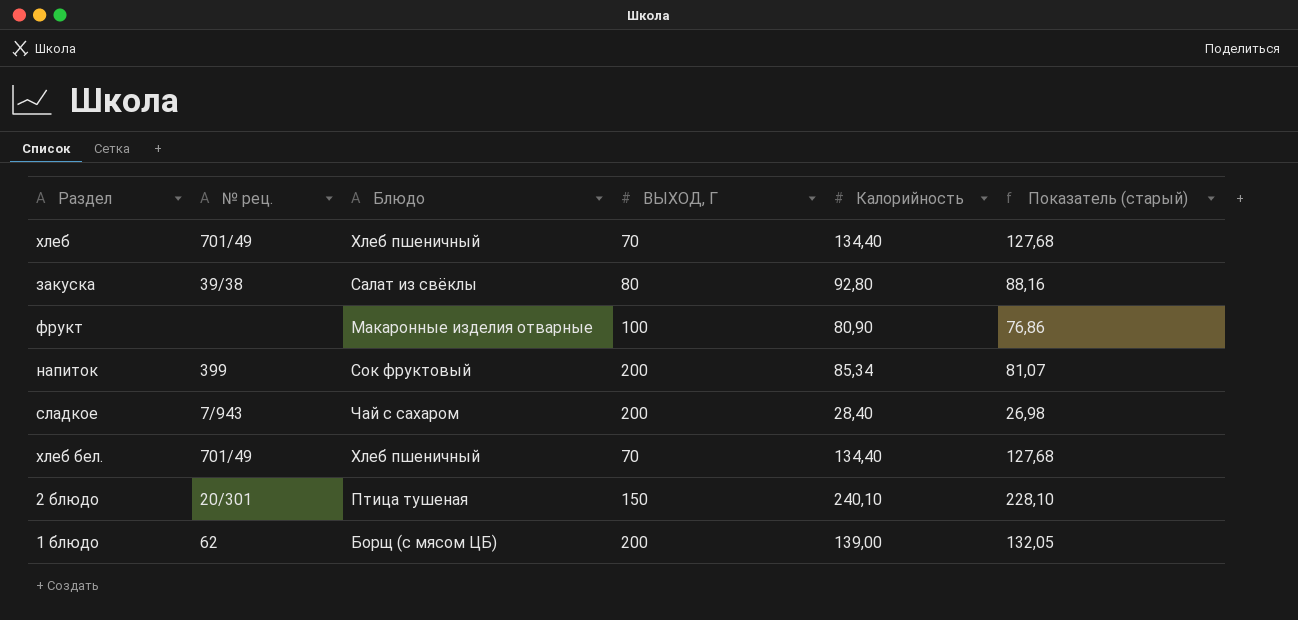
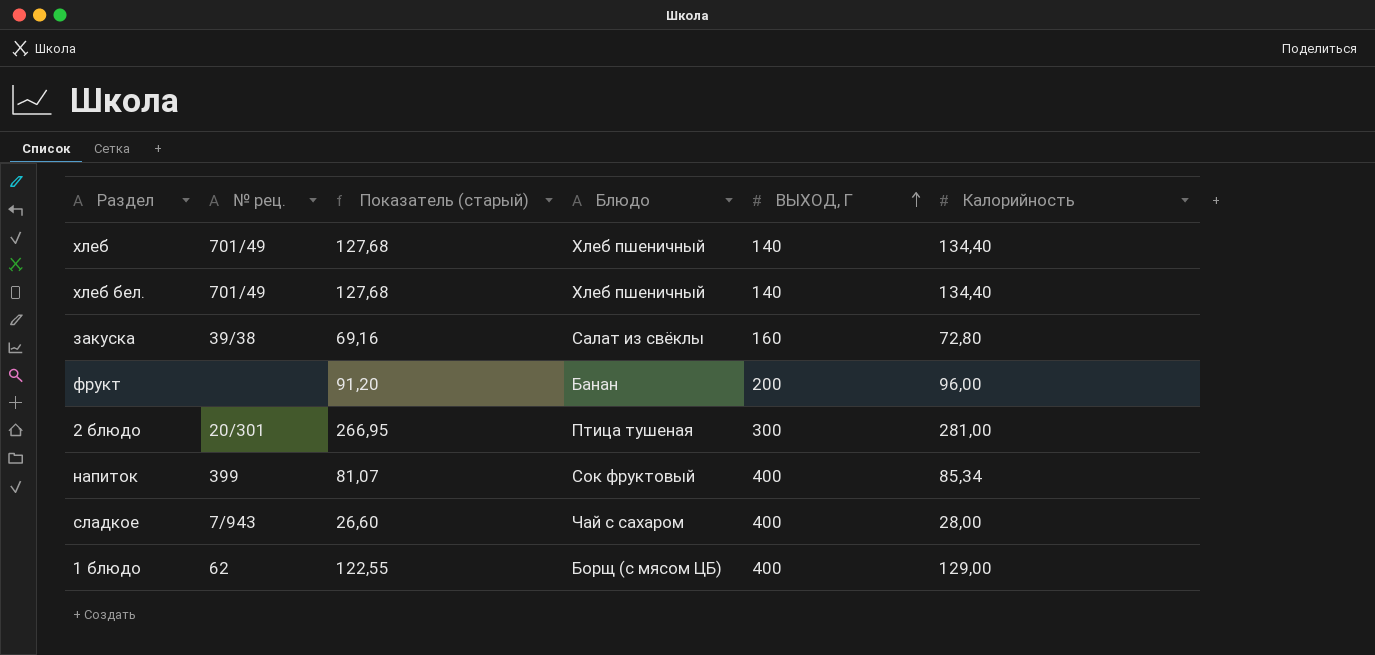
row order: none -> ВЫХОД, Г ascending
column Показатель (старый) | position: 6 -> 3
хлеб | ВЫХОД, Г: 70 -> 140
хлеб бел. | ВЫХОД, Г: 70 -> 140
закуска | Показатель (старый): 88,16 -> 69,16
закуска | ВЫХОД, Г: 80 -> 160
закуска | Калорийность: 92,80 -> 72,80
фрукт | Показатель (старый): 76,86 -> 91,20
фрукт | Блюдо: Макаронные изделия отварные -> Банан
фрукт | ВЫХОД, Г: 100 -> 200
фрукт | Калорийность: 80,90 -> 96,00
2 блюдо | Показатель (старый): 228,10 -> 266,95
2 блюдо | ВЫХОД, Г: 150 -> 300
2 блюдо | Калорийность: 240,10 -> 281,00
напиток | ВЫХОД, Г: 200 -> 400
сладкое | Показатель (старый): 26,98 -> 26,60
сладкое | ВЫХОД, Г: 200 -> 400
сладкое | Калорийность: 28,40 -> 28,00
1 блюдо | Показатель (старый): 132,05 -> 122,55
1 блюдо | ВЫХОД, Г: 200 -> 400
1 блюдо | Калорийность: 139,00 -> 129,00

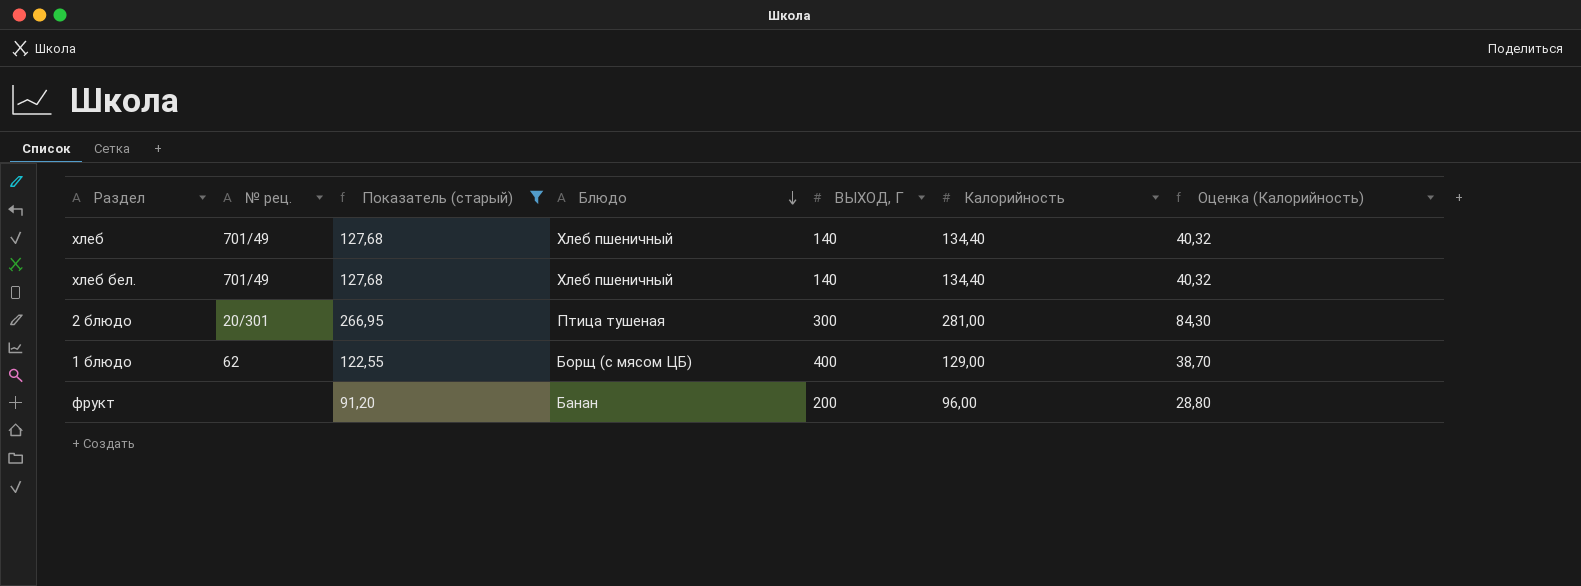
filter: none -> Показатель (старый) >= 91,20
row order: ВЫХОД, Г ascending -> Блюдо descending
column Оценка (Калорийность) | formula: none -> [Калорийность] * 0,3

